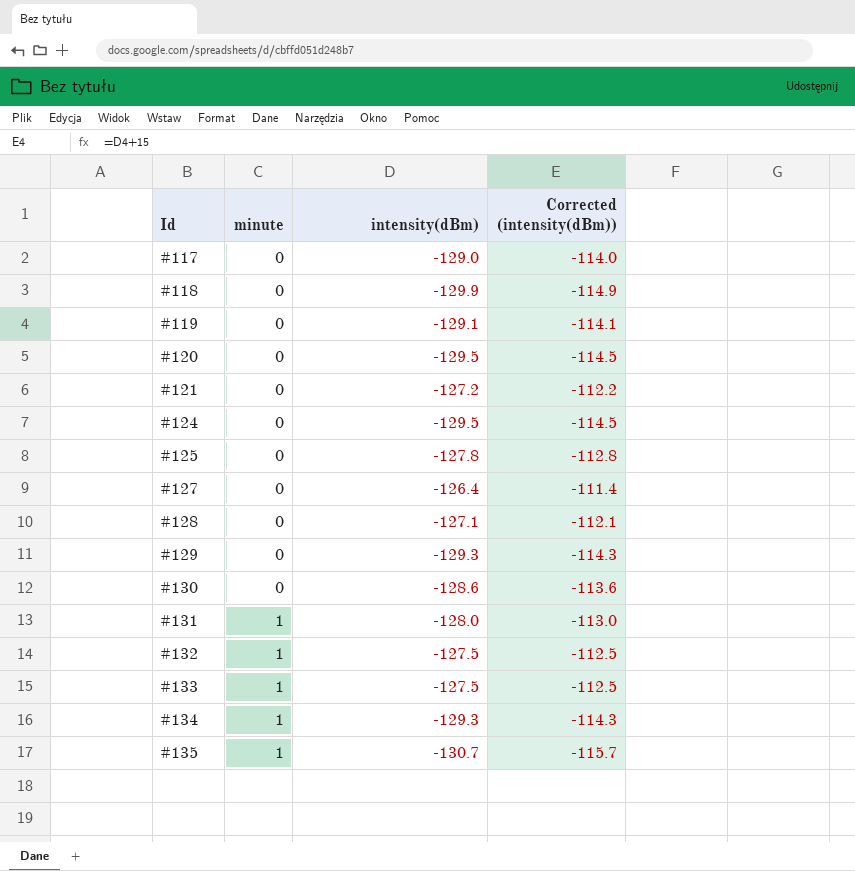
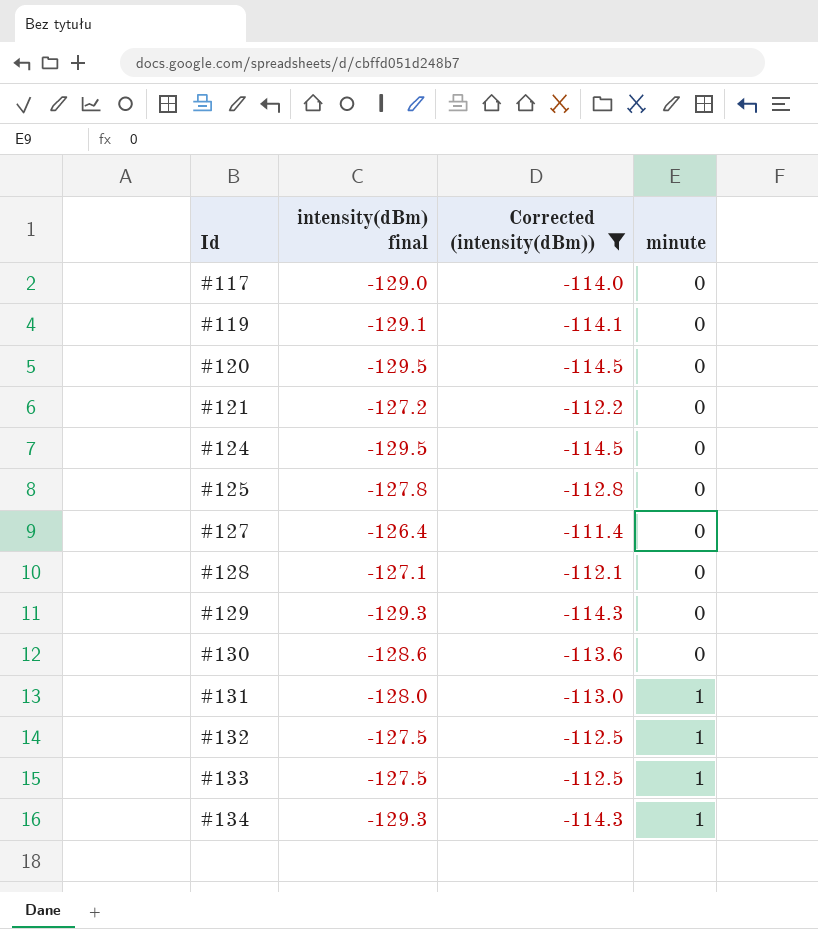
filter: none -> Corrected (intensity(dBm)) >= -114.5
column name: intensity(dBm) -> intensity(dBm) final
column minute | position: 2 -> 4

